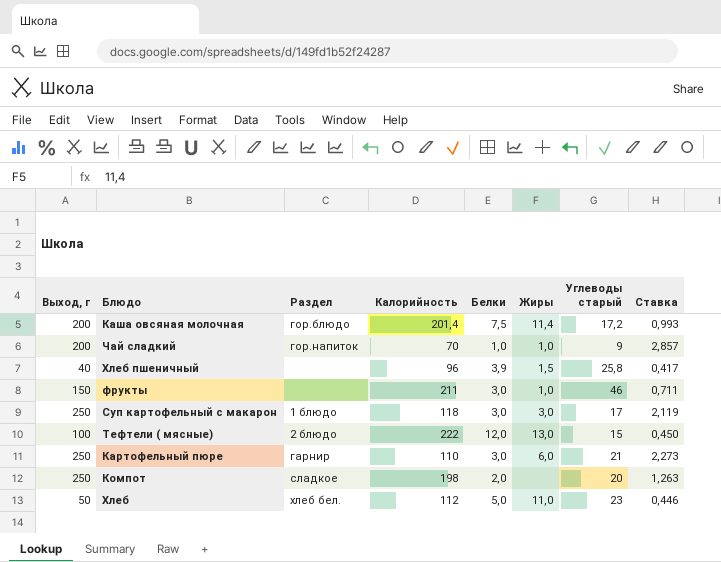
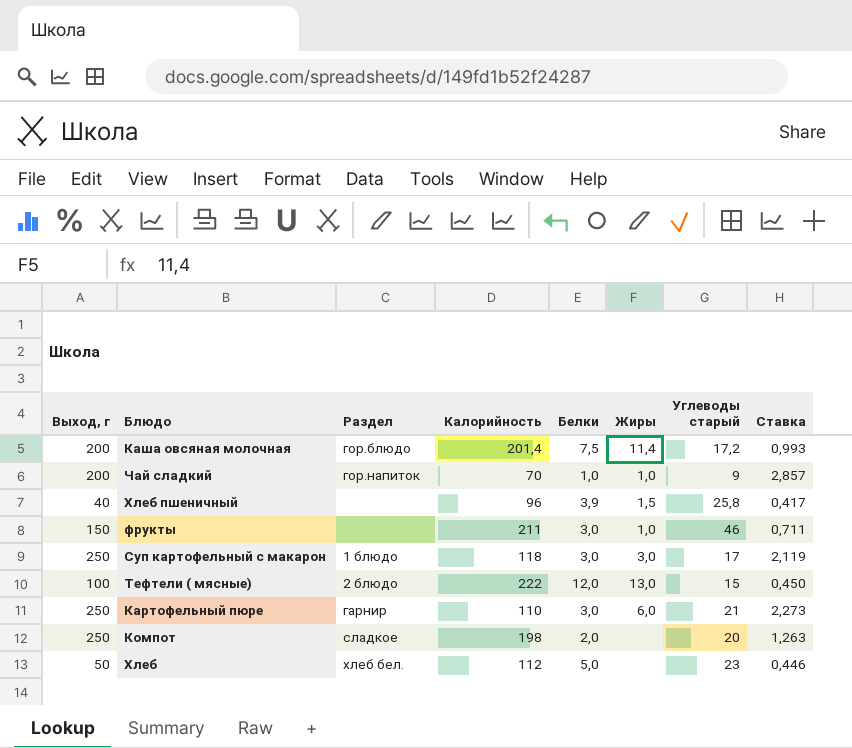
Хлеб | Жиры: 11,0 -> none

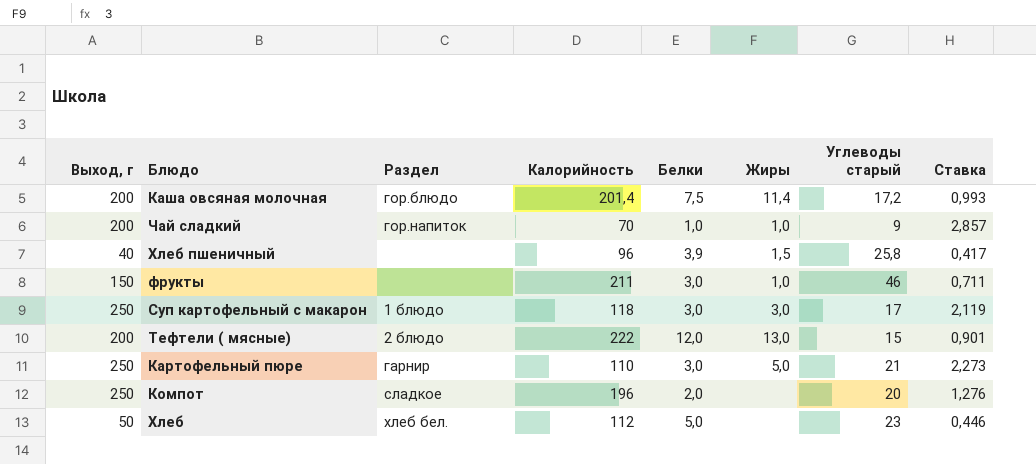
Тефтели ( мясные) | Выход, г: 100 -> 200
Тефтели ( мясные) | Ставка: 0,450 -> 0,901
Картофельный пюре | Жиры: 6,0 -> 5,0
Компот | Калорийность: 198 -> 196
Компот | Ставка: 1,263 -> 1,276

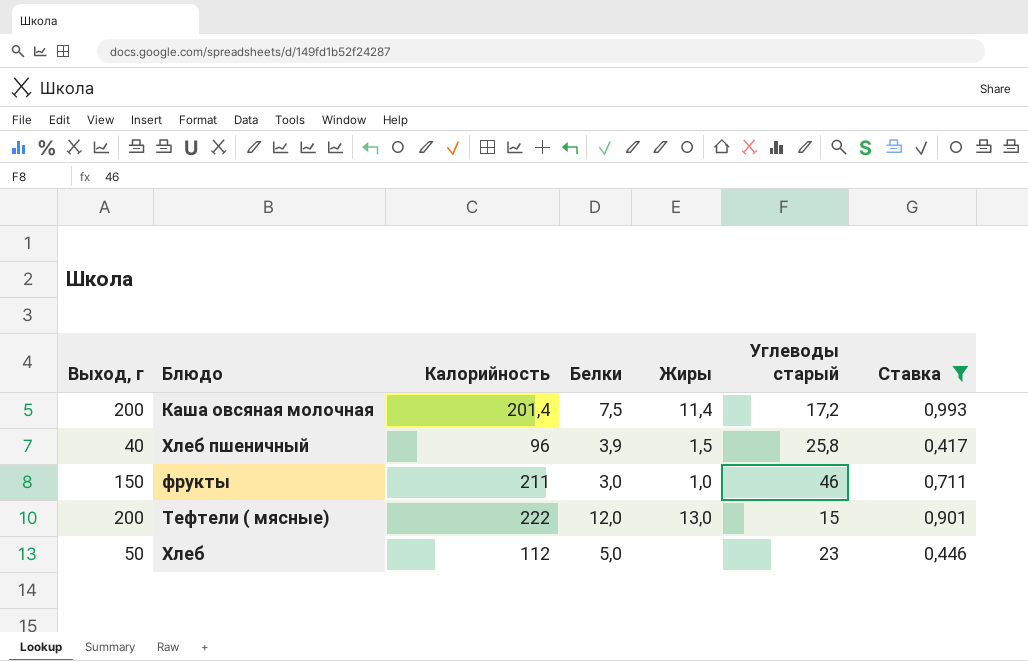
filter: none -> Ставка <= 0,993
column Раздел | position: 3 -> none

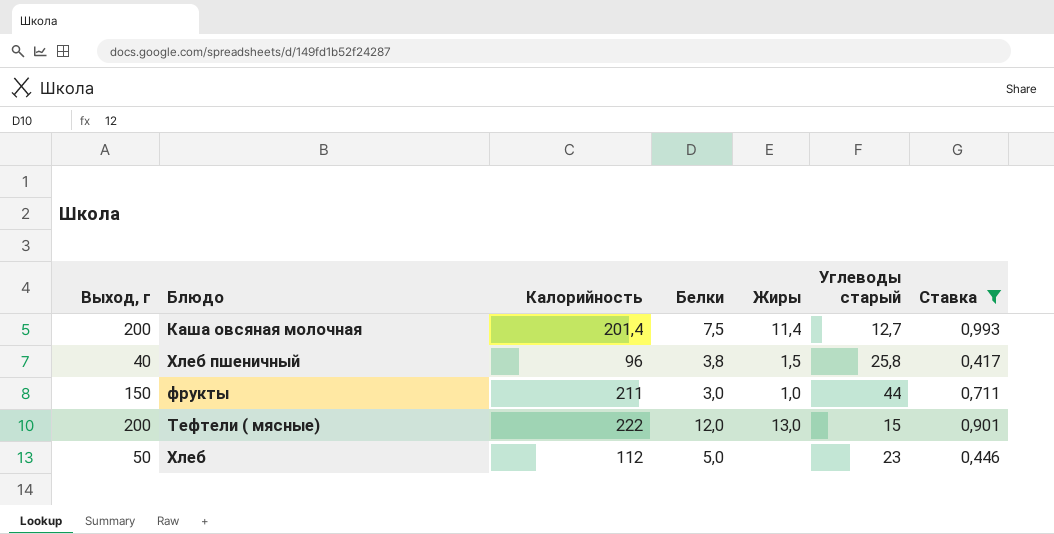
Каша овсяная молочная | Углеводы старый: 17,2 -> 12,7
Хлеб пшеничный | Белки: 3,9 -> 3,8
фрукты | Углеводы старый: 46 -> 44

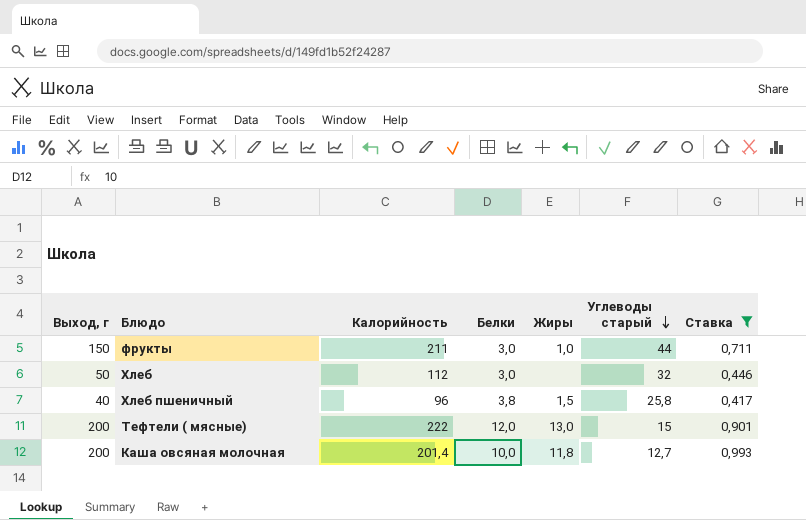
row order: none -> Углеводы старый descending
Хлеб | Белки: 5,0 -> 3,0
Хлеб | Углеводы старый: 23 -> 32
Каша овсяная молочная | Белки: 7,5 -> 10,0
Каша овсяная молочная | Жиры: 11,4 -> 11,8

